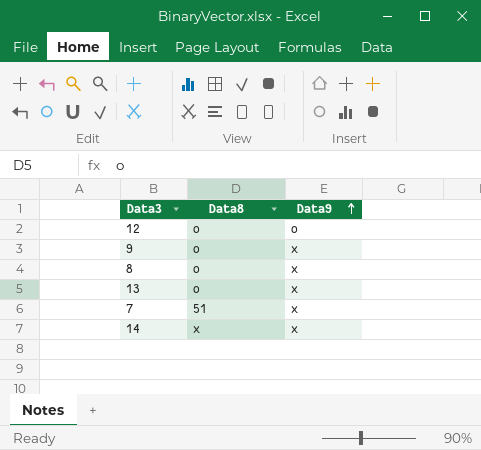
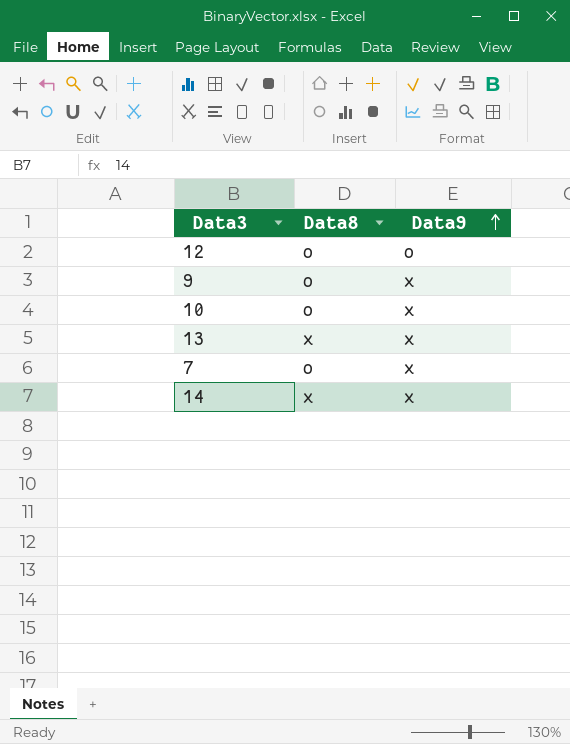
row 8: o | x -> none
row 10: none -> o | x
13 | Data8: o -> x
7 | Data8: 51 -> o

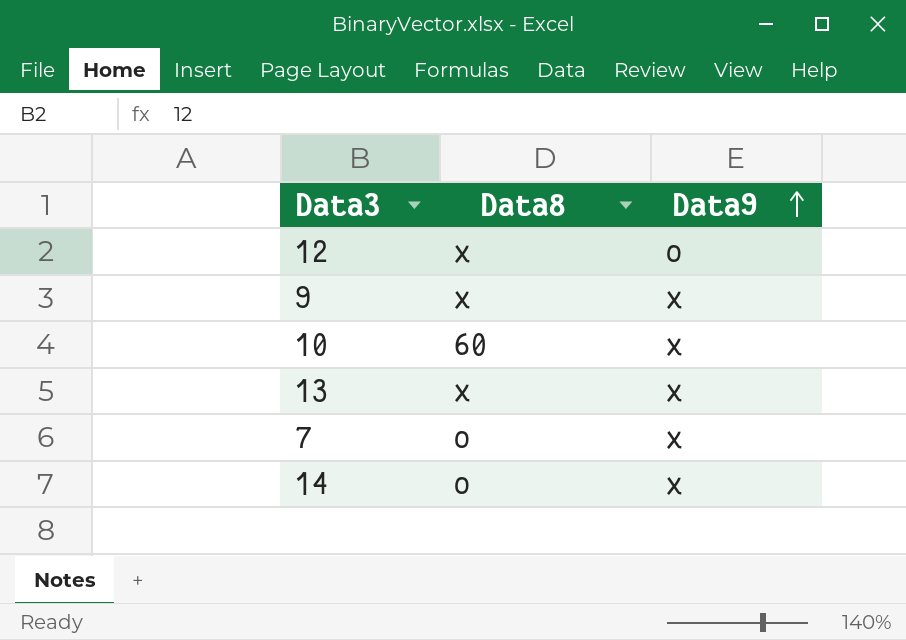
12 | Data8: o -> x
9 | Data8: o -> x
10 | Data8: o -> 60
14 | Data8: x -> o

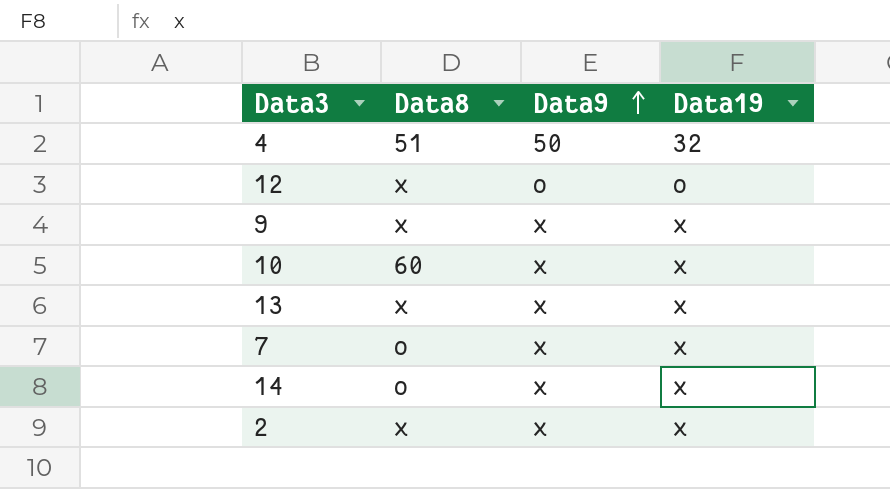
column Data19 | position: none -> 4
row 4: none -> 51 | 50 | 32
row 2: none -> x | x | x

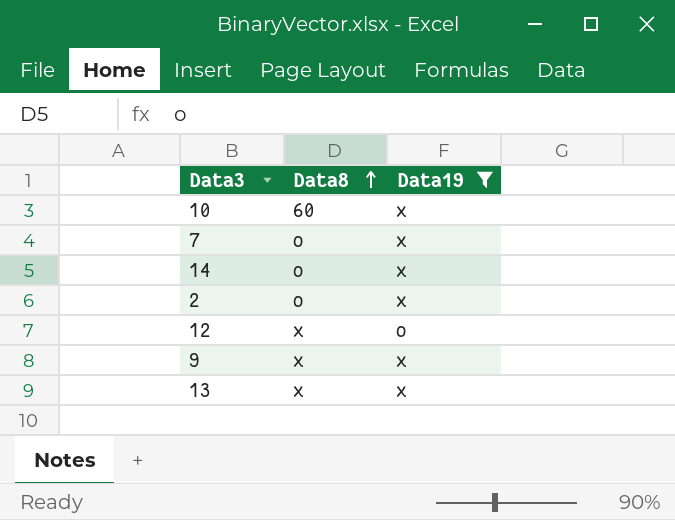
filter: none -> Data19 != 32
row order: Data9 ascending -> Data8 ascending
column Data9 | position: 3 -> none
2 | Data8: x -> o

